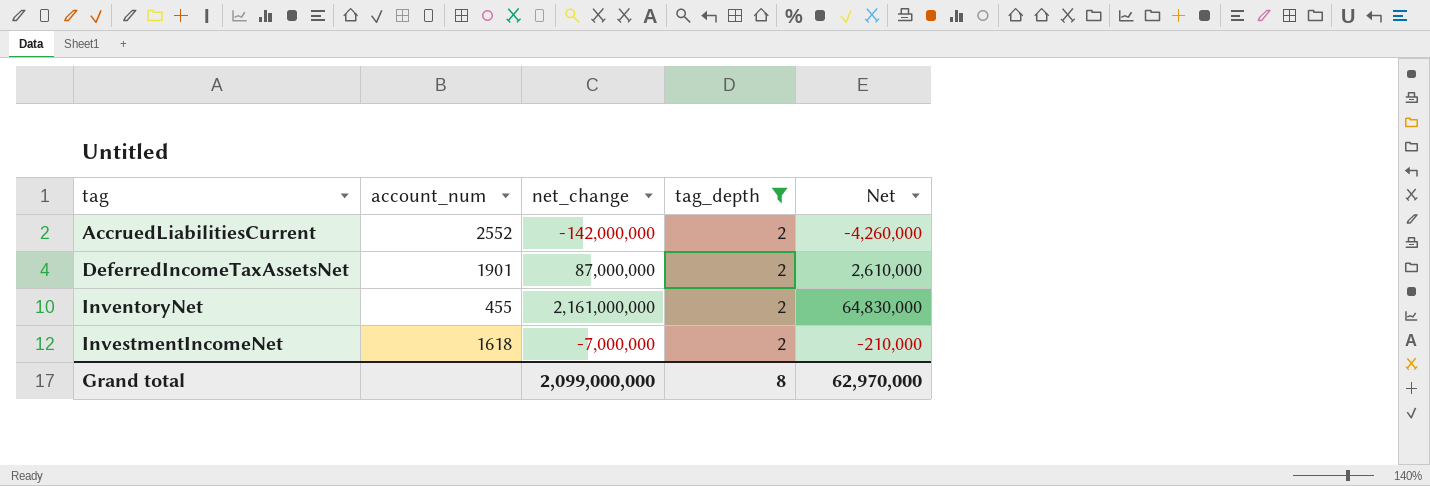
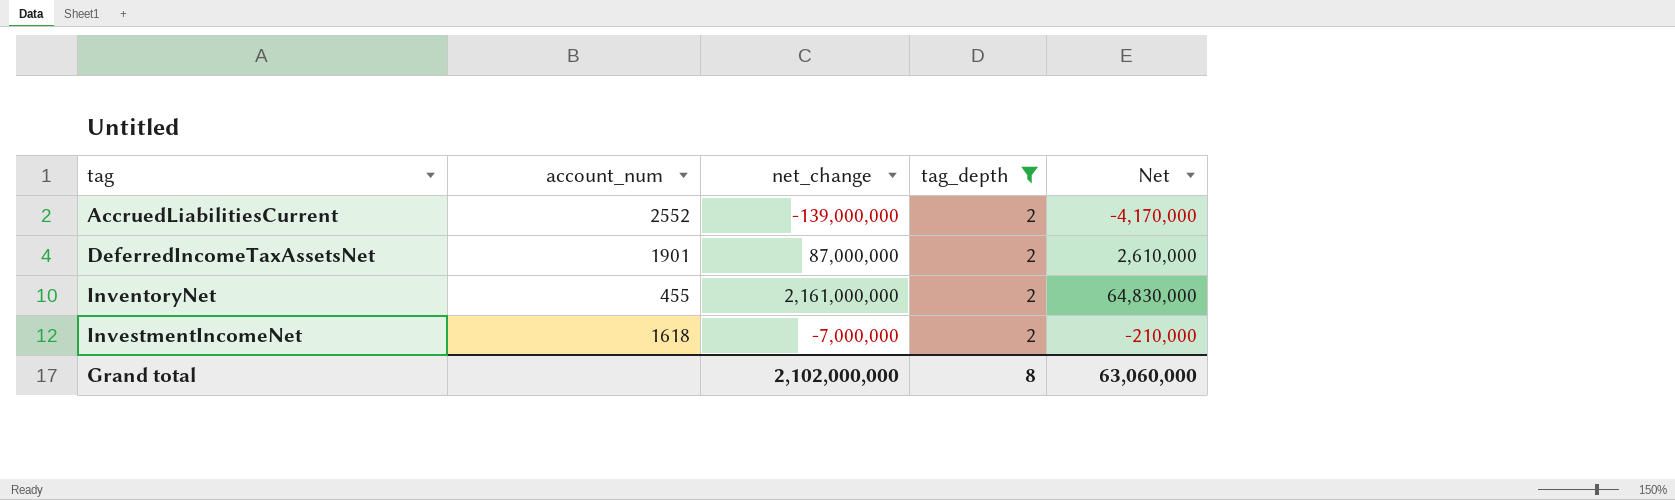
AccruedLiabilitiesCurrent | net_change: -142,000,000 -> -139,000,000
AccruedLiabilitiesCurrent | Net: -4,260,000 -> -4,170,000
Grand total | net_change: 2,099,000,000 -> 2,102,000,000
Grand total | Net: 62,970,000 -> 63,060,000

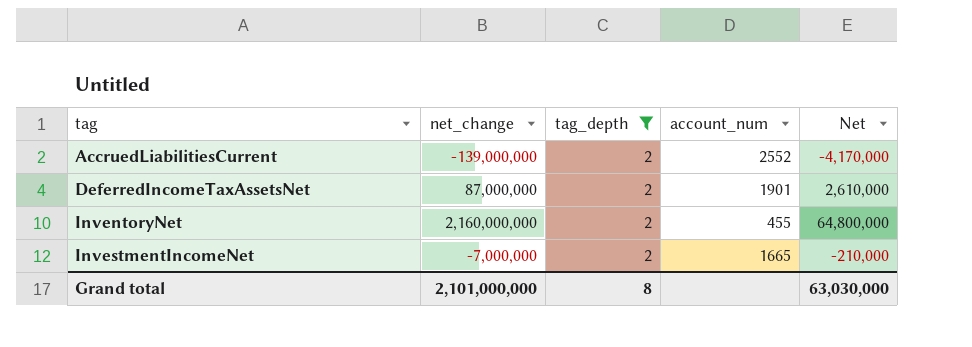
column account_num | position: 2 -> 4
InventoryNet | net_change: 2,161,000,000 -> 2,160,000,000
InventoryNet | Net: 64,830,000 -> 64,800,000
InvestmentIncomeNet | account_num: 1618 -> 1665
Grand total | net_change: 2,102,000,000 -> 2,101,000,000
Grand total | Net: 63,060,000 -> 63,030,000

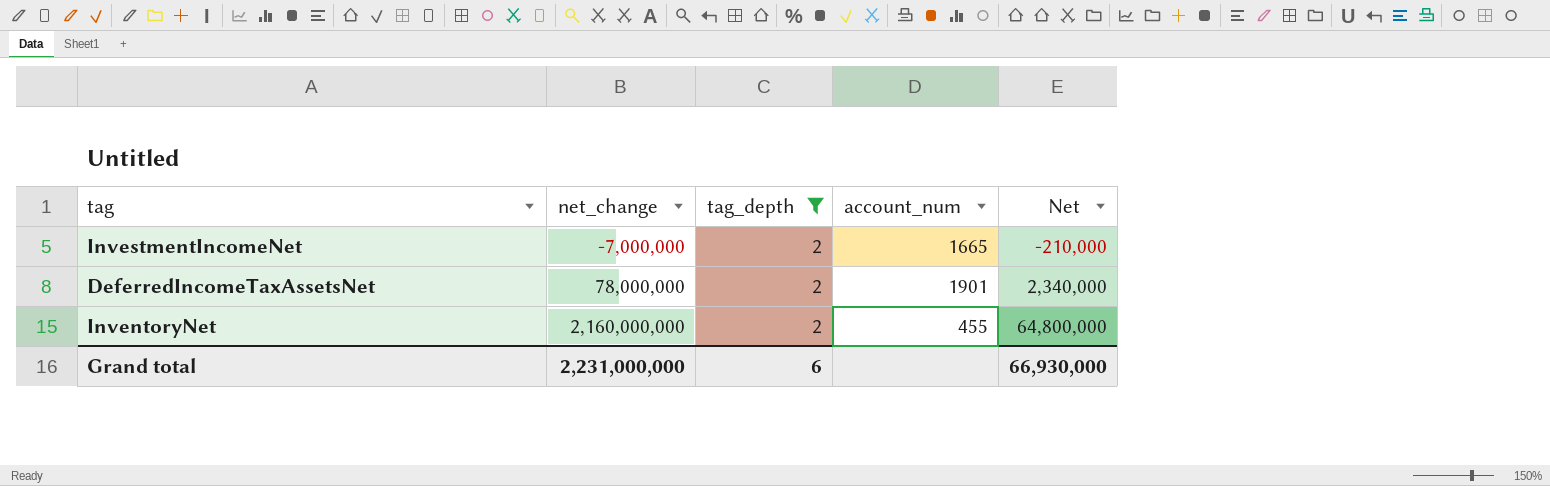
row order: tag ascending -> net_change ascending
row AccruedLiabilitiesCurrent: -139,000,000 | 2 | 2552 | -4,170,000 -> none
DeferredIncomeTaxAssetsNet | net_change: 87,000,000 -> 78,000,000
DeferredIncomeTaxAssetsNet | Net: 2,610,000 -> 2,340,000
Grand total | net_change: 2,101,000,000 -> 2,231,000,000
Grand total | tag_depth: 8 -> 6
Grand total | Net: 63,030,000 -> 66,930,000

